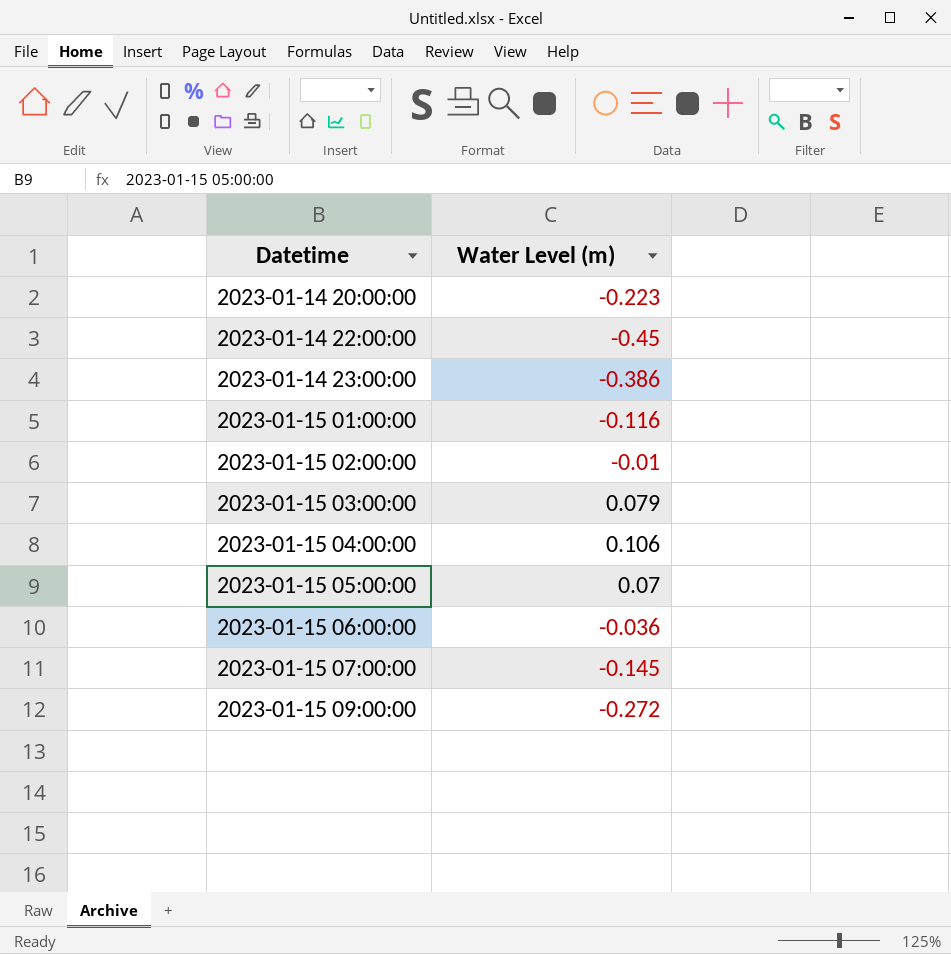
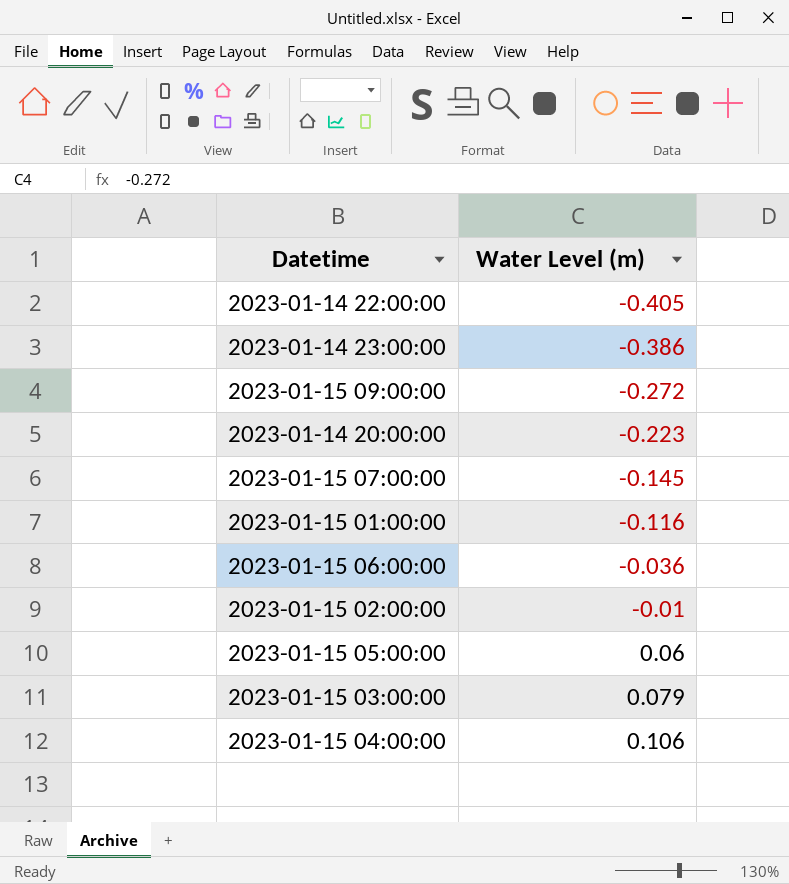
row order: Datetime ascending -> Water Level (m) ascending
2023-01-14 22:00:00 | Water Level (m): -0.45 -> -0.405
2023-01-15 05:00:00 | Water Level (m): 0.07 -> 0.06

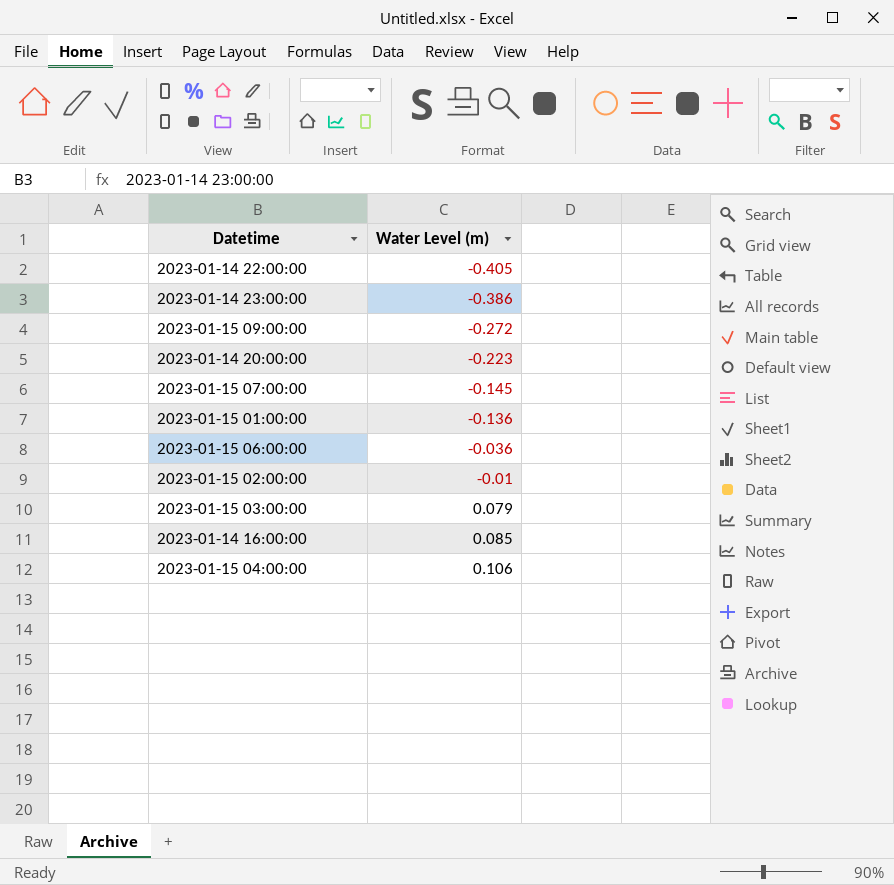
row 2023-01-15 05:00:00: 0.06 -> none
2023-01-15 01:00:00 | Water Level (m): -0.116 -> -0.136
row 2023-01-14 16:00:00: none -> 0.085

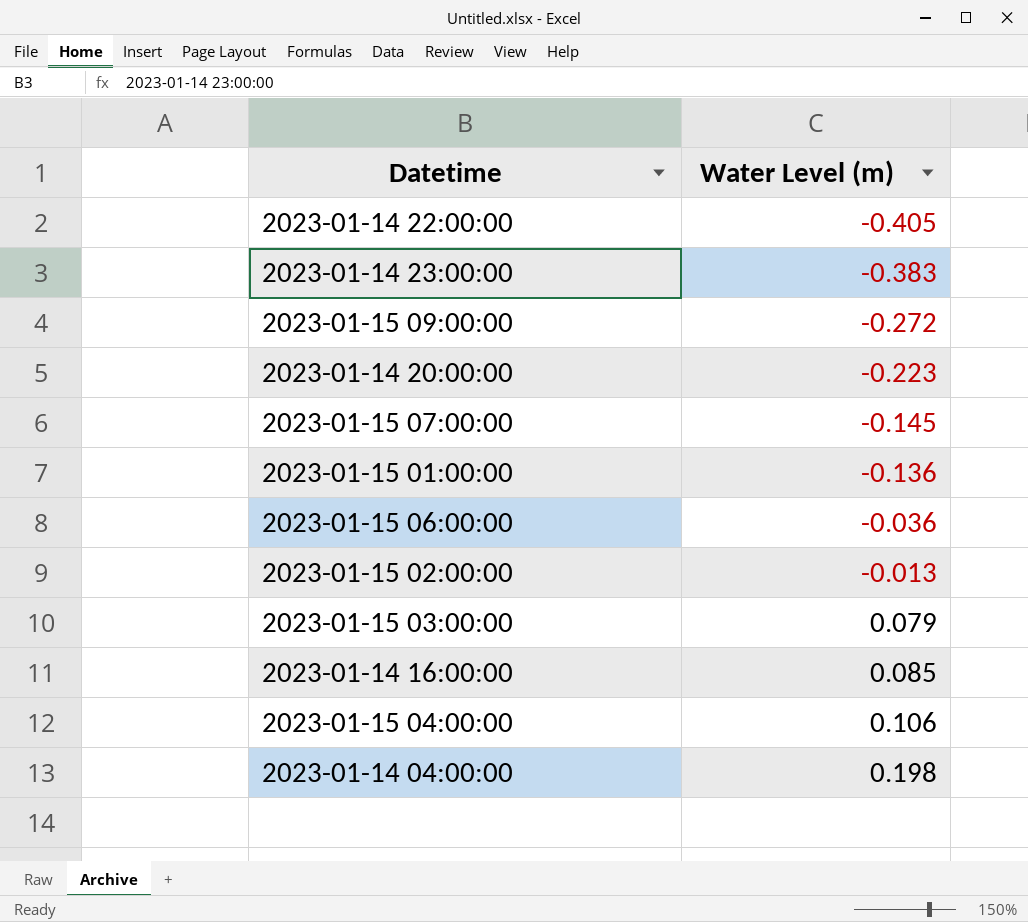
2023-01-14 23:00:00 | Water Level (m): -0.386 -> -0.383
2023-01-15 02:00:00 | Water Level (m): -0.01 -> -0.013
row 2023-01-14 04:00:00: none -> 0.198

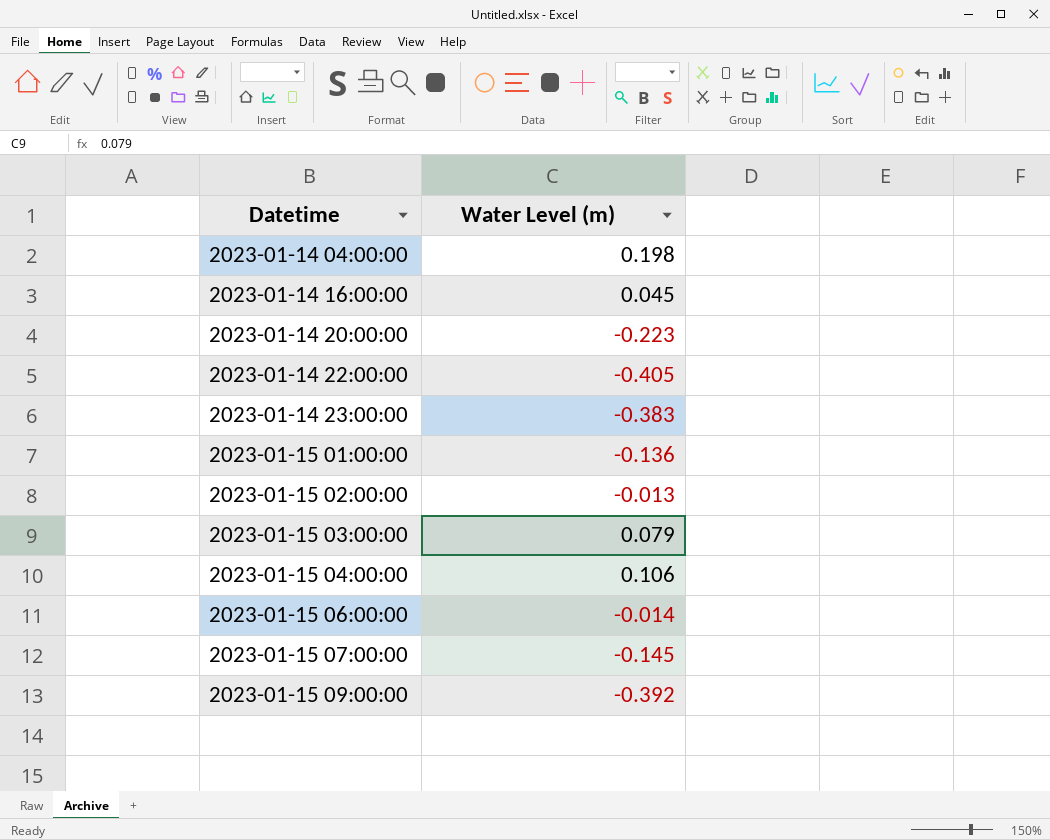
row order: Water Level (m) ascending -> Datetime ascending
2023-01-14 16:00:00 | Water Level (m): 0.085 -> 0.045
2023-01-15 06:00:00 | Water Level (m): -0.036 -> -0.014
2023-01-15 09:00:00 | Water Level (m): -0.272 -> -0.392

